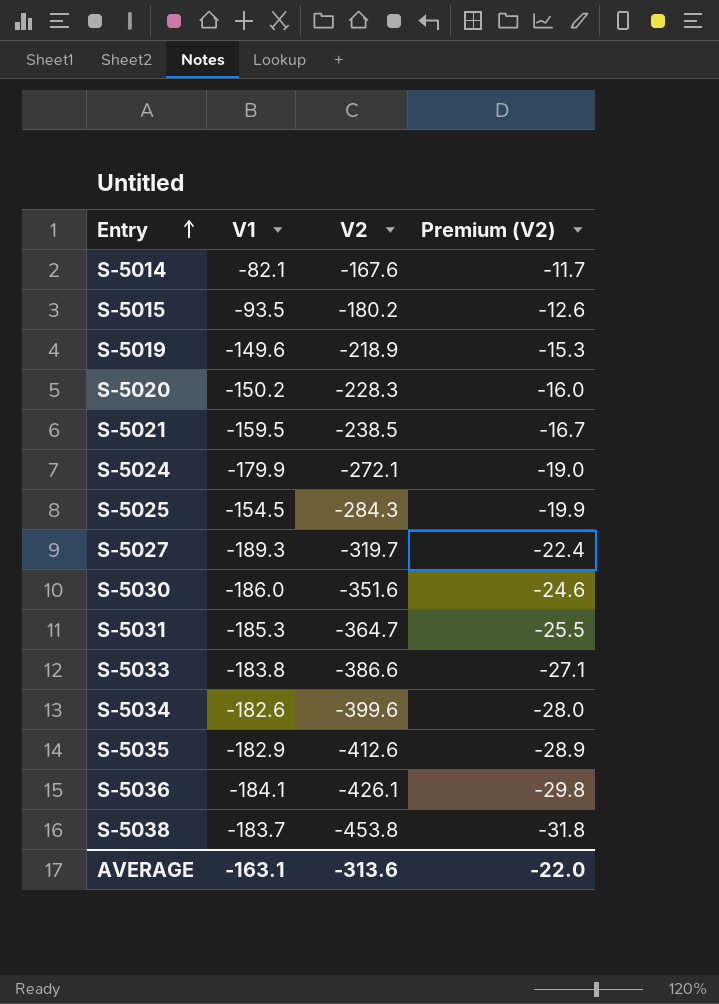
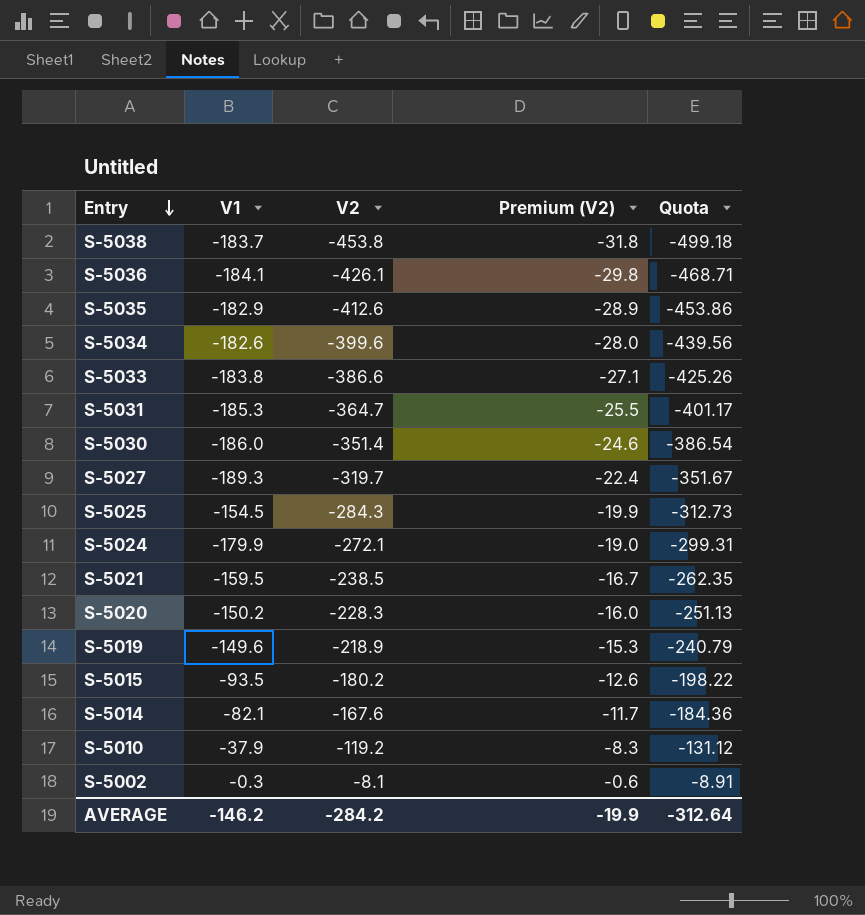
row order: Entry ascending -> Entry descending
column Quota | formula: none -> [V2] * 1.1
S-5030 | V2: -351.6 -> -351.4
row S-5010: none -> -37.9 | -119.2 | -8.3 | -131.12
row S-5002: none -> -0.3 | -8.1 | -0.6 | -8.91
AVERAGE | V1: -163.1 -> -146.2
AVERAGE | V2: -313.6 -> -284.2
AVERAGE | Premium (V2): -22.0 -> -19.9

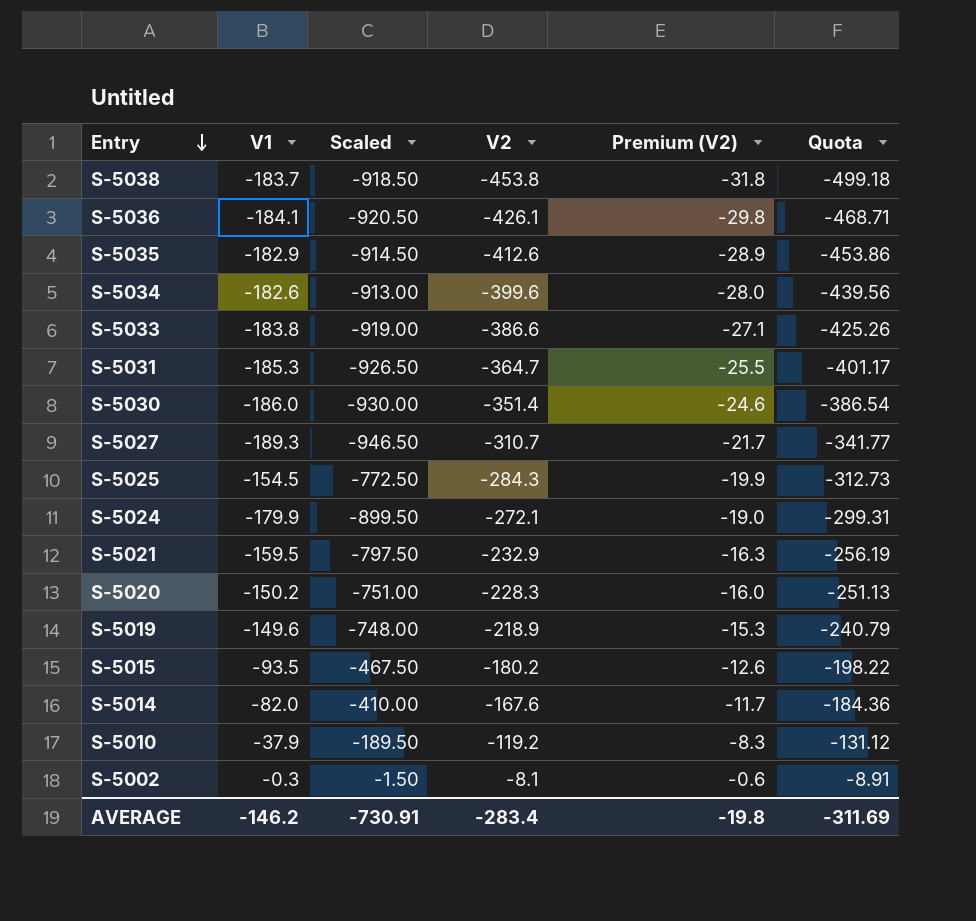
column Scaled | formula: none -> [V1] * 5
S-5027 | V2: -319.7 -> -310.7
S-5027 | Premium (V2): -22.4 -> -21.7
S-5027 | Quota: -351.67 -> -341.77
S-5021 | V2: -238.5 -> -232.9
S-5021 | Premium (V2): -16.7 -> -16.3
S-5021 | Quota: -262.35 -> -256.19
S-5014 | V1: -82.1 -> -82.0
AVERAGE | V2: -284.2 -> -283.4
AVERAGE | Premium (V2): -19.9 -> -19.8
AVERAGE | Quota: -312.64 -> -311.69

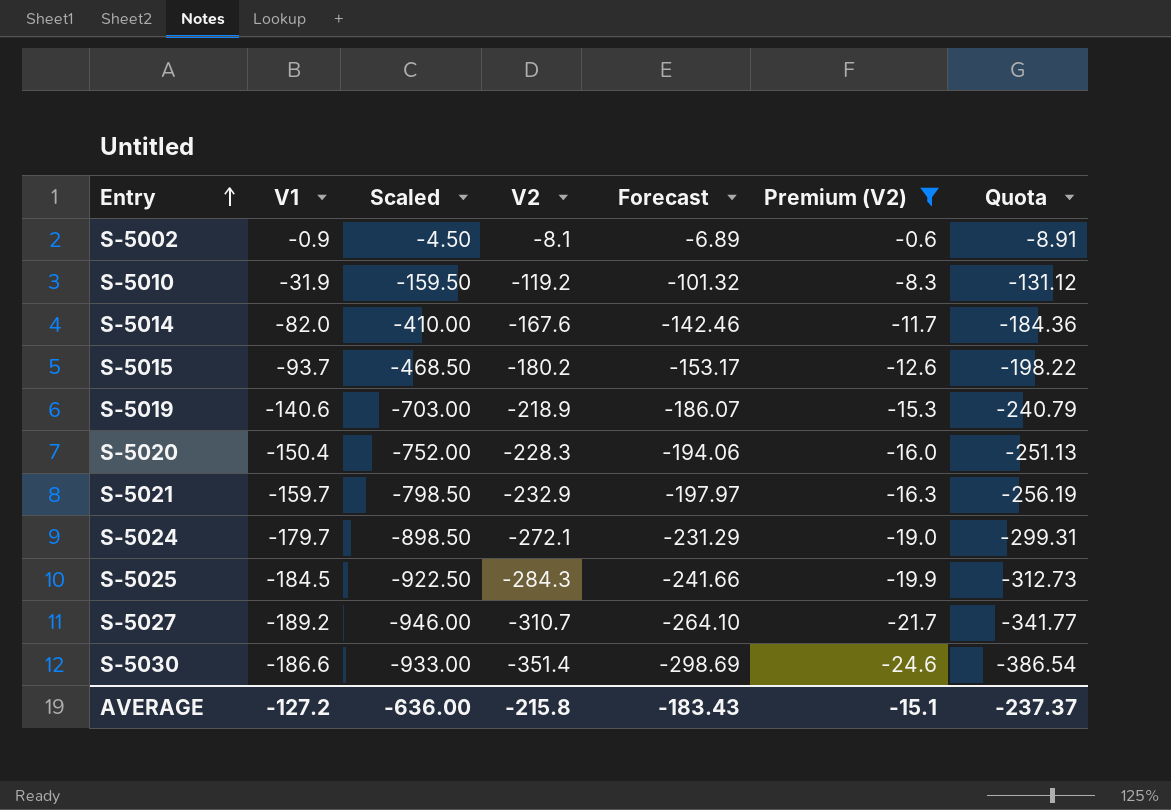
filter: none -> Premium (V2) >= -24.6
row order: Entry descending -> Entry ascending
column Forecast | formula: none -> [V2] * 0.85
S-5002 | V1: -0.3 -> -0.9
S-5002 | Scaled: -1.50 -> -4.50
S-5010 | V1: -37.9 -> -31.9
S-5010 | Scaled: -189.50 -> -159.50
S-5015 | V1: -93.5 -> -93.7
S-5015 | Scaled: -467.50 -> -468.50
S-5019 | V1: -149.6 -> -140.6
S-5019 | Scaled: -748.00 -> -703.00
S-5020 | V1: -150.2 -> -150.4
S-5020 | Scaled: -751.00 -> -752.00
S-5021 | V1: -159.5 -> -159.7
S-5021 | Scaled: -797.50 -> -798.50
S-5024 | V1: -179.9 -> -179.7
S-5024 | Scaled: -899.50 -> -898.50
S-5025 | V1: -154.5 -> -184.5
S-5025 | Scaled: -772.50 -> -922.50
S-5027 | V1: -189.3 -> -189.2
S-5027 | Scaled: -946.50 -> -946.00
S-5030 | V1: -186.0 -> -186.6
S-5030 | Scaled: -930.00 -> -933.00
AVERAGE | V1: -146.2 -> -127.2
AVERAGE | Scaled: -730.91 -> -636.00
AVERAGE | V2: -283.4 -> -215.8
AVERAGE | Premium (V2): -19.8 -> -15.1
AVERAGE | Quota: -311.69 -> -237.37

